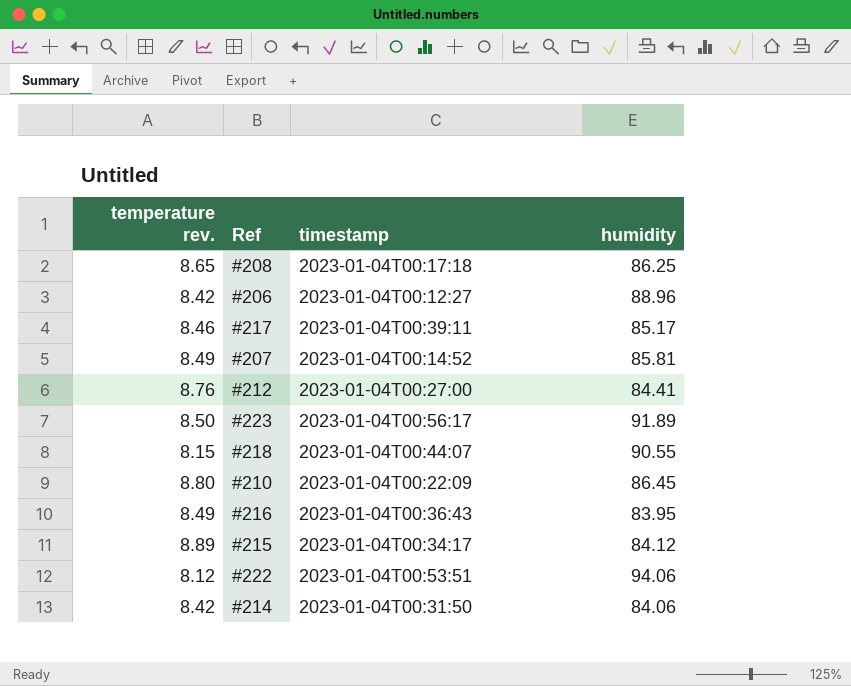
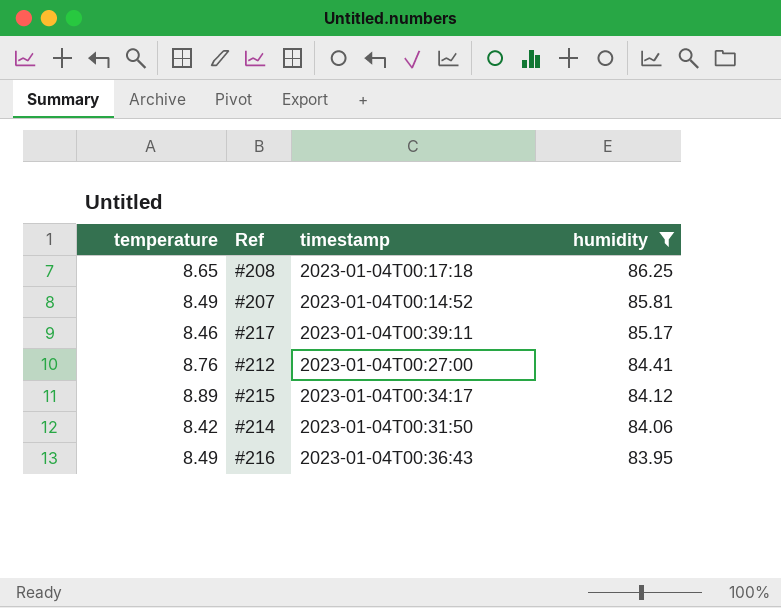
filter: none -> humidity <= 86.25
row order: none -> humidity descending
column name: temperature rev. -> temperature

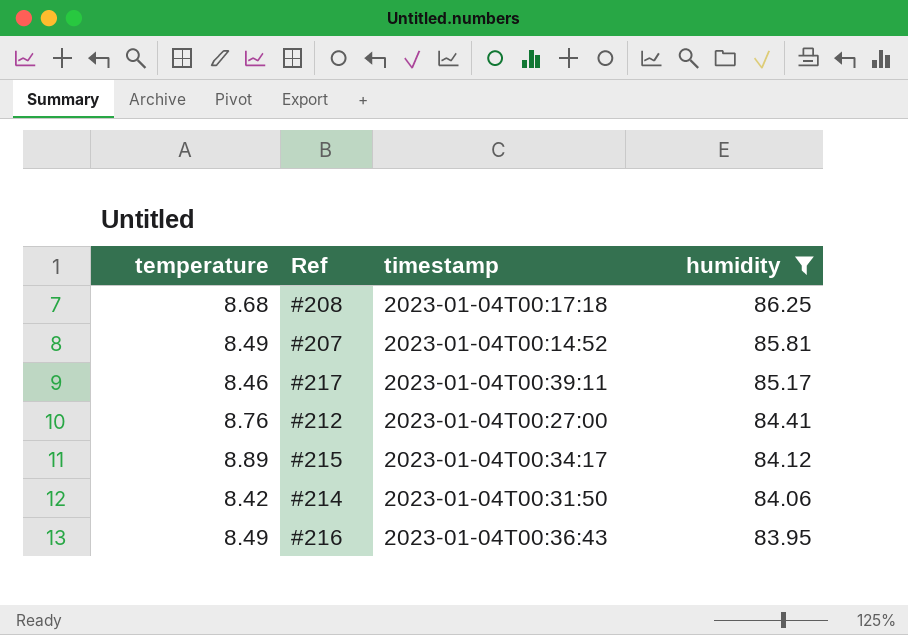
#208 | temperature: 8.65 -> 8.68

